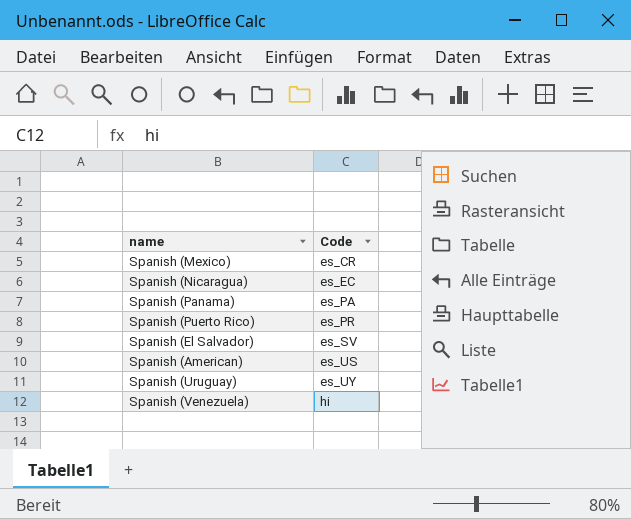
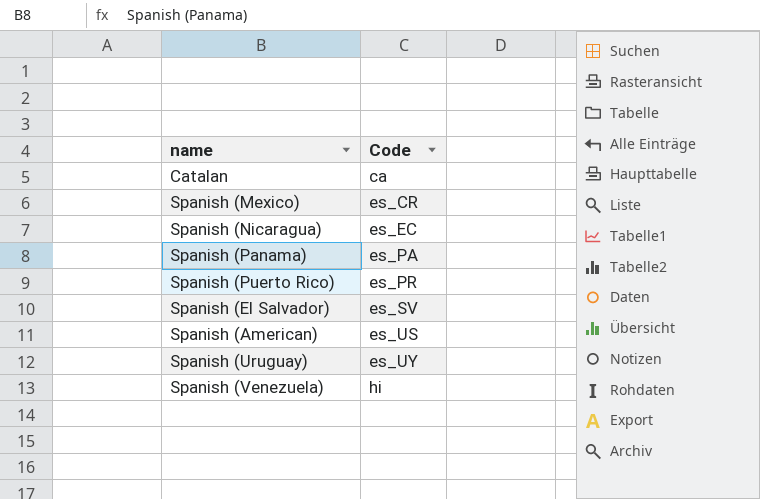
row Catalan: none -> ca

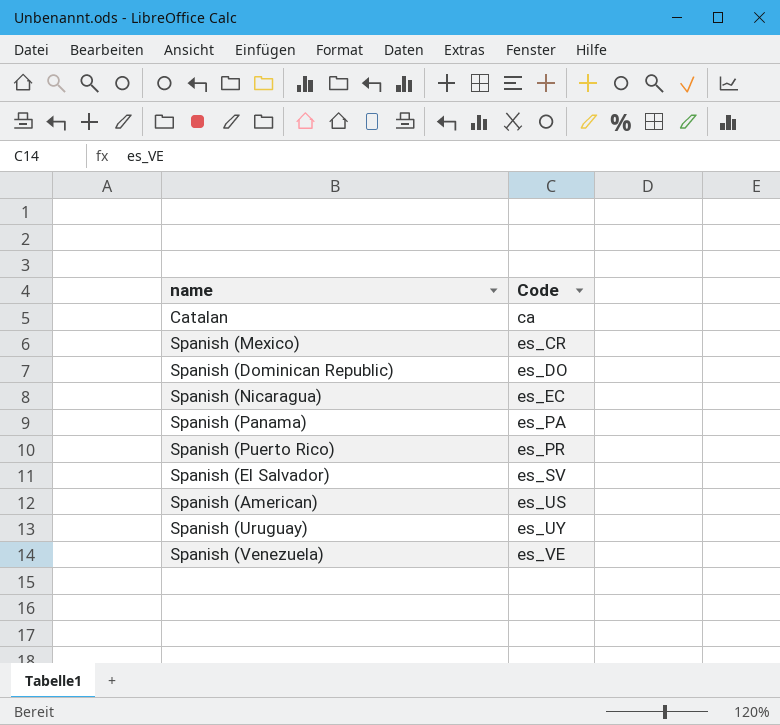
row Spanish (Dominican Republic): none -> es_DO
Spanish (Venezuela) | Code: hi -> es_VE

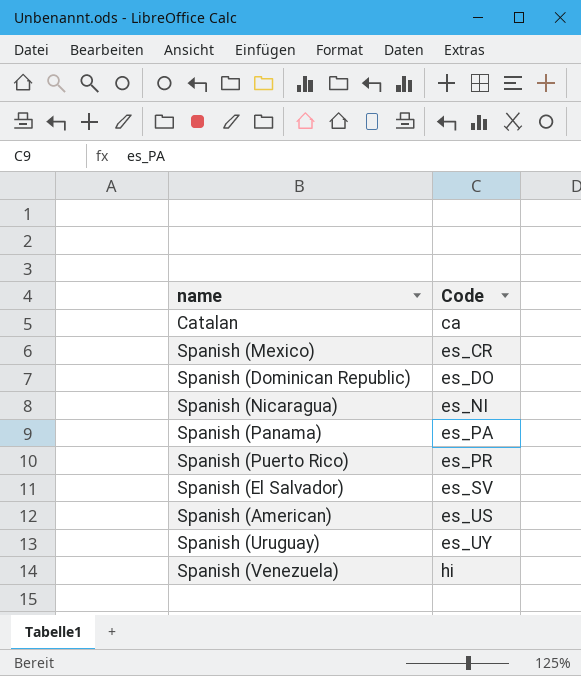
Spanish (Nicaragua) | Code: es_EC -> es_NI
Spanish (Venezuela) | Code: es_VE -> hi

